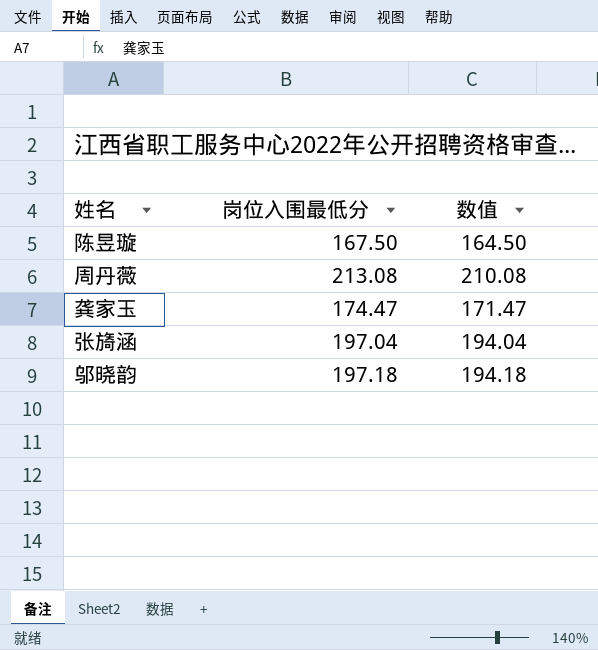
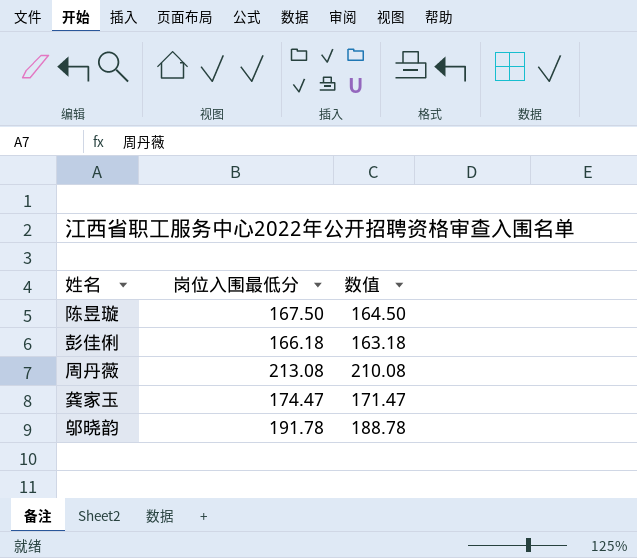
row 张旖涵: 197.04 | 194.04 -> none
row 彭佳俐: none -> 166.18 | 163.18
邬晓韵 | 岗位入围最低分: 197.18 -> 191.78
邬晓韵 | 数值: 194.18 -> 188.78

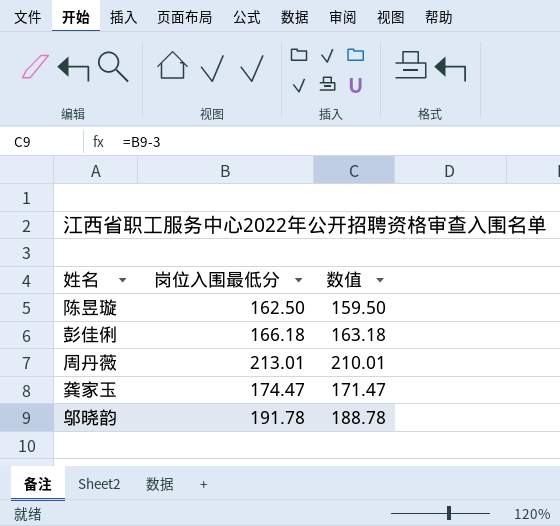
陈昱璇 | 岗位入围最低分: 167.50 -> 162.50
陈昱璇 | 数值: 164.50 -> 159.50
周丹薇 | 岗位入围最低分: 213.08 -> 213.01
周丹薇 | 数值: 210.08 -> 210.01

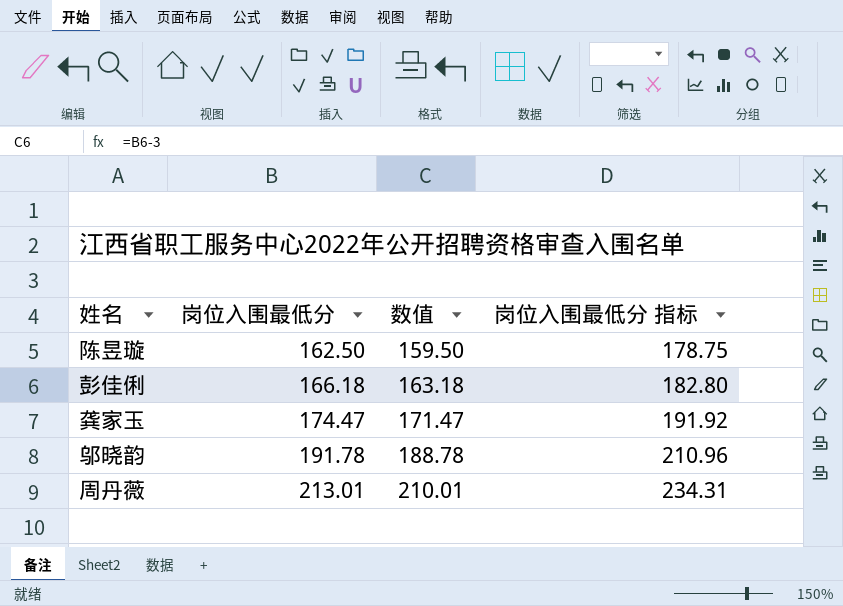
row order: none -> 岗位入围最低分 ascending
column 岗位入围最低分 指标 | formula: none -> [岗位入围最低分] * 1.1

